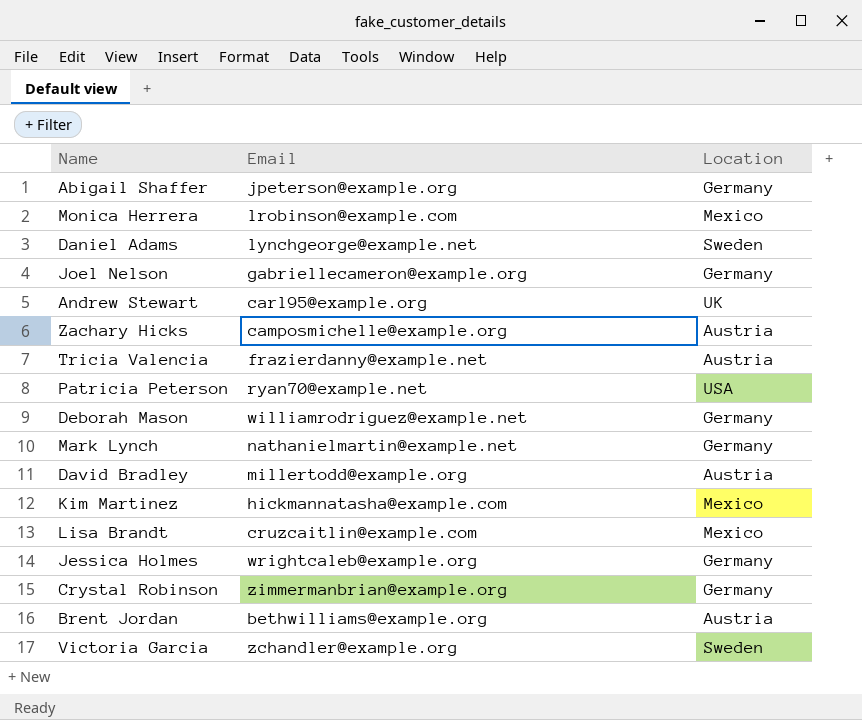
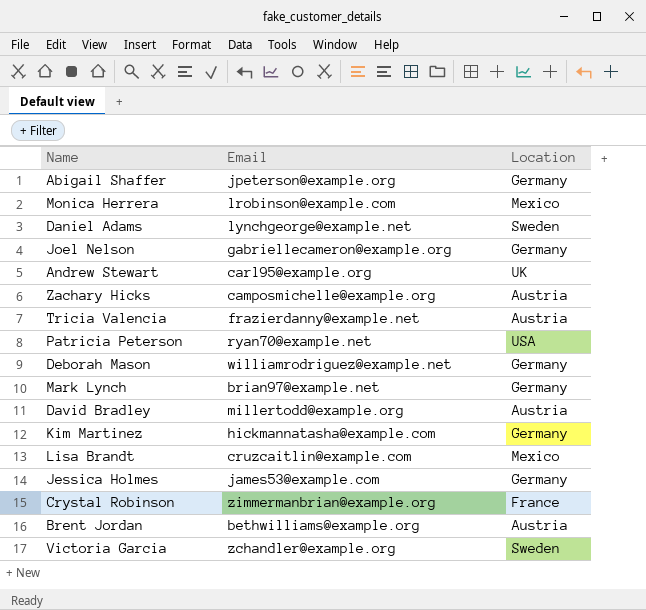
Mark Lynch | Email: nathanielmartin@example.net -> brian97@example.net
Kim Martinez | Location: Mexico -> Germany
Jessica Holmes | Email: wrightcaleb@example.org -> james53@example.com
Crystal Robinson | Location: Germany -> France

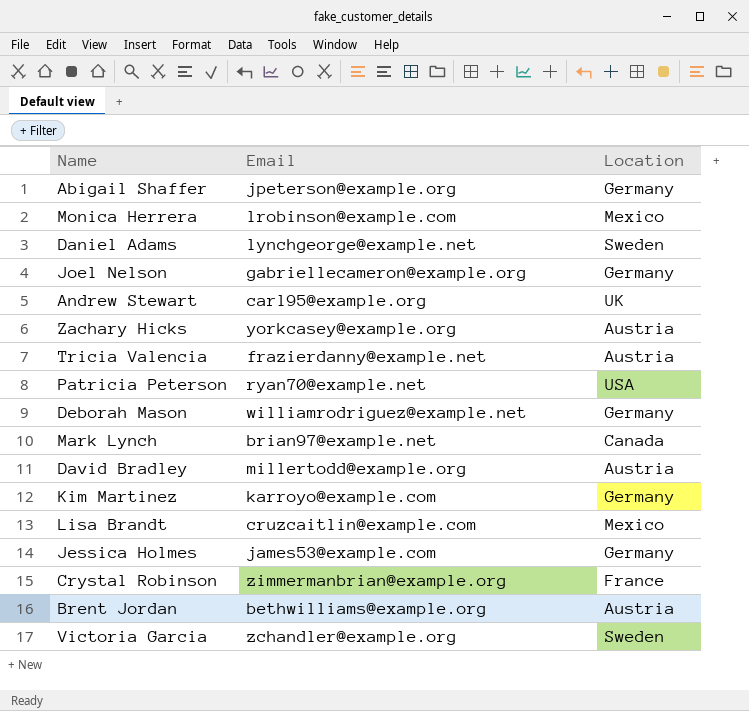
Zachary Hicks | Email: camposmichelle@example.org -> yorkcasey@example.org
Mark Lynch | Location: Germany -> Canada
Kim Martinez | Email: hickmannatasha@example.com -> karroyo@example.com

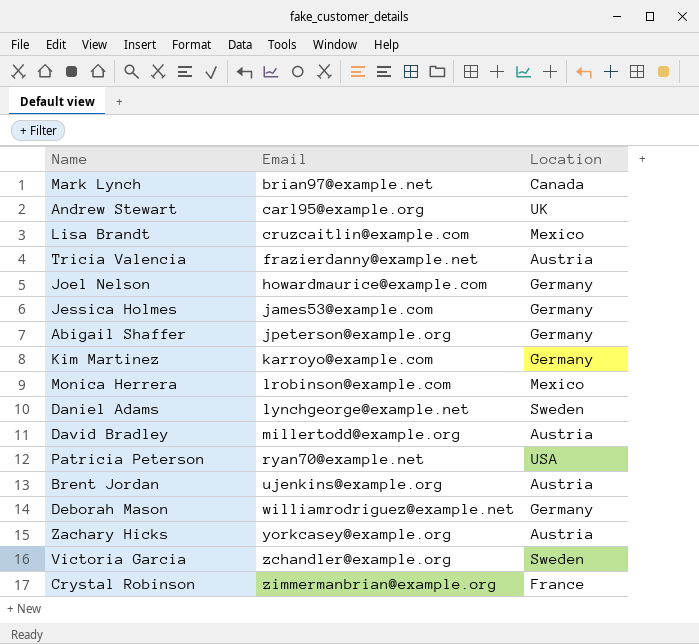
row order: none -> Email ascending
Joel Nelson | Email: gabriellecameron@example.org -> howardmaurice@example.com
Brent Jordan | Email: bethwilliams@example.org -> ujenkins@example.org

